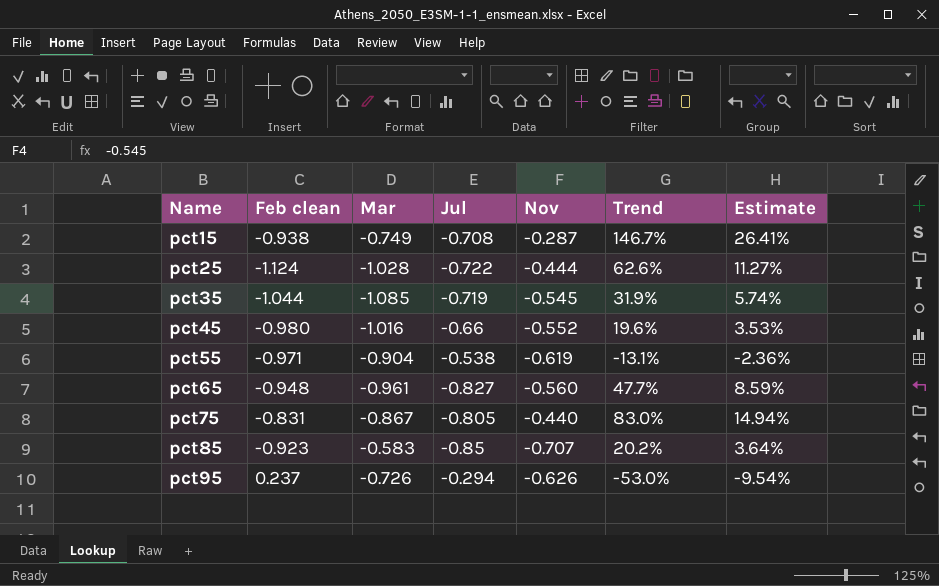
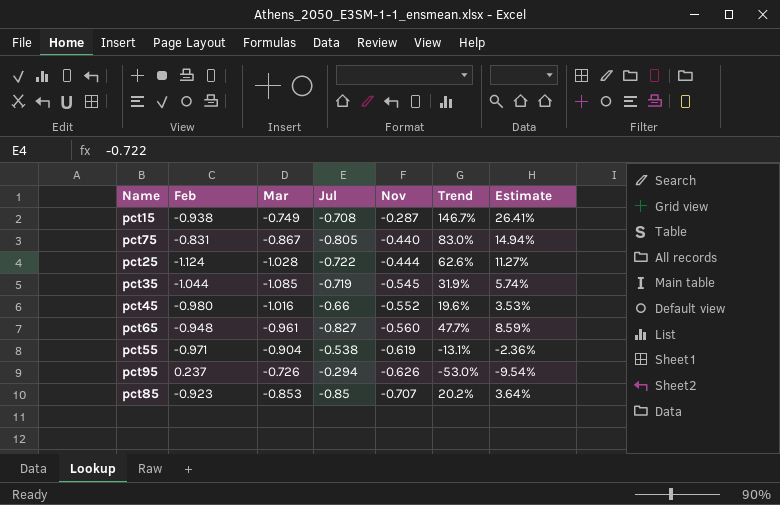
row order: Name ascending -> Nov descending
column name: Feb clean -> Feb
pct85 | Mar: -0.583 -> -0.853

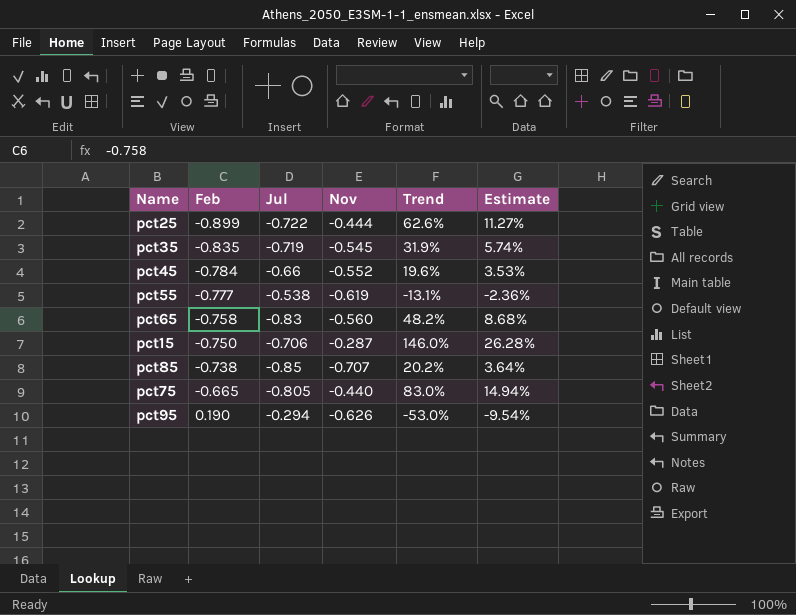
row order: Nov descending -> Feb ascending
column Mar | position: 3 -> none
pct25 | Feb: -1.124 -> -0.899
pct35 | Feb: -1.044 -> -0.835
pct45 | Feb: -0.980 -> -0.784
pct55 | Feb: -0.971 -> -0.777
pct65 | Feb: -0.948 -> -0.758
pct65 | Jul: -0.827 -> -0.83
pct65 | Trend: 47.7% -> 48.2%
pct65 | Estimate: 8.59% -> 8.68%
pct15 | Feb: -0.938 -> -0.750
pct15 | Jul: -0.708 -> -0.706
pct15 | Trend: 146.7% -> 146.0%
pct15 | Estimate: 26.41% -> 26.28%
pct85 | Feb: -0.923 -> -0.738
pct75 | Feb: -0.831 -> -0.665
pct95 | Feb: 0.237 -> 0.190

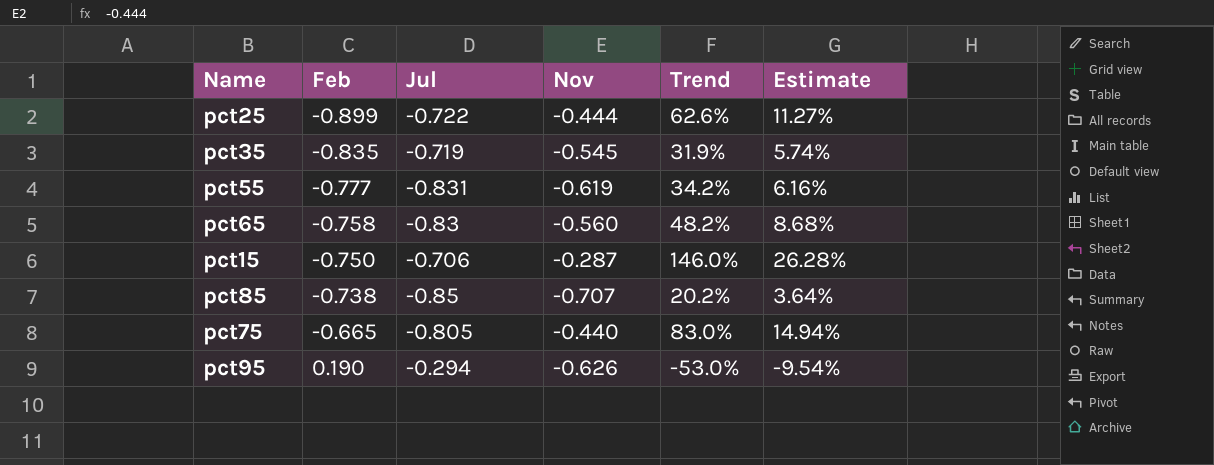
row pct45: -0.784 | -0.66 | -0.552 | 19.6% | 3.53% -> none
pct55 | Jul: -0.538 -> -0.831
pct55 | Trend: -13.1% -> 34.2%
pct55 | Estimate: -2.36% -> 6.16%

